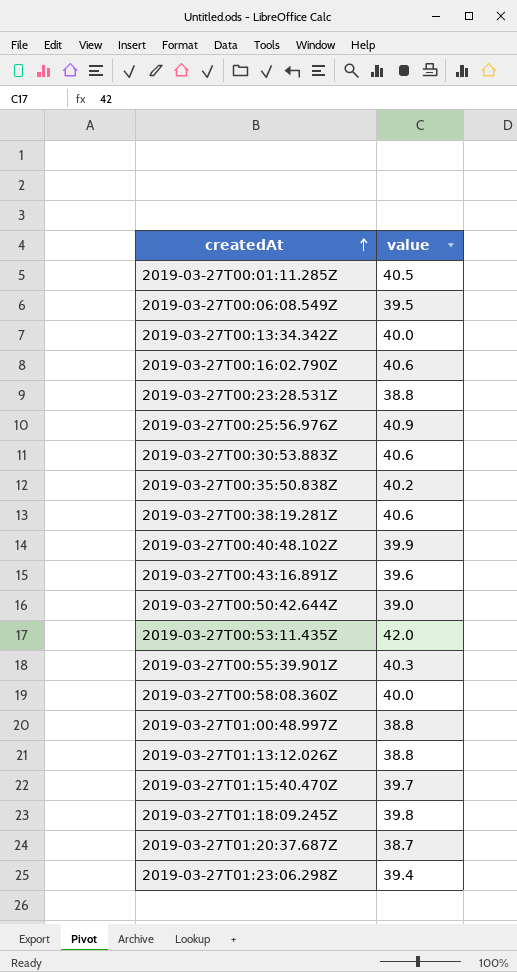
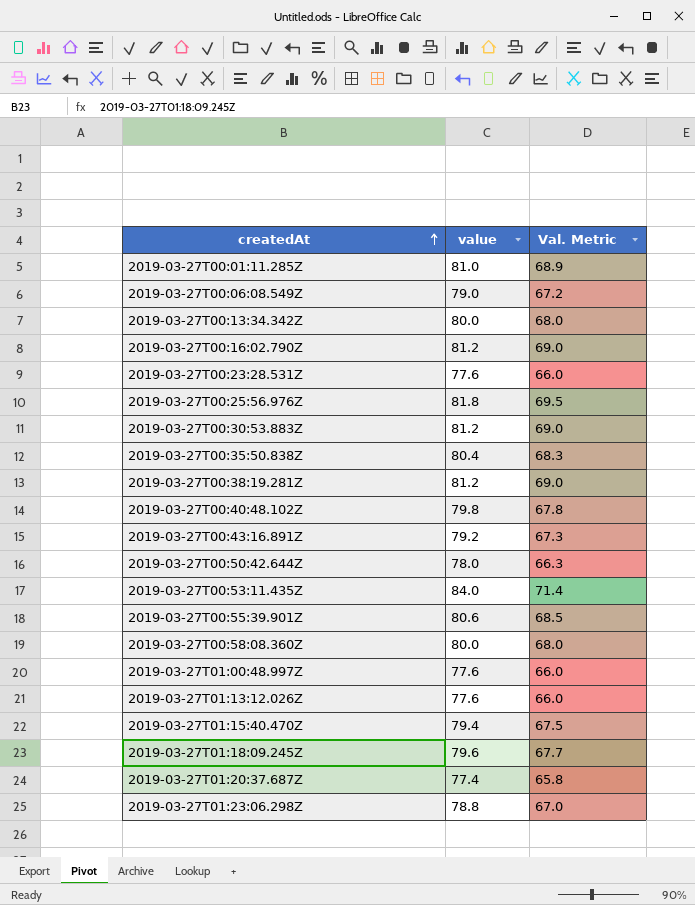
column Val. Metric | formula: none -> [value] * 0.85
2019-03-27T00:01:11.285Z | value: 40.5 -> 81.0
2019-03-27T00:06:08.549Z | value: 39.5 -> 79.0
2019-03-27T00:13:34.342Z | value: 40.0 -> 80.0
2019-03-27T00:16:02.790Z | value: 40.6 -> 81.2
2019-03-27T00:23:28.531Z | value: 38.8 -> 77.6
2019-03-27T00:25:56.976Z | value: 40.9 -> 81.8
2019-03-27T00:30:53.883Z | value: 40.6 -> 81.2
2019-03-27T00:35:50.838Z | value: 40.2 -> 80.4
2019-03-27T00:38:19.281Z | value: 40.6 -> 81.2
2019-03-27T00:40:48.102Z | value: 39.9 -> 79.8
2019-03-27T00:43:16.891Z | value: 39.6 -> 79.2
2019-03-27T00:50:42.644Z | value: 39.0 -> 78.0
2019-03-27T00:53:11.435Z | value: 42.0 -> 84.0
2019-03-27T00:55:39.901Z | value: 40.3 -> 80.6
2019-03-27T00:58:08.360Z | value: 40.0 -> 80.0
2019-03-27T01:00:48.997Z | value: 38.8 -> 77.6
2019-03-27T01:13:12.026Z | value: 38.8 -> 77.6
2019-03-27T01:15:40.470Z | value: 39.7 -> 79.4
2019-03-27T01:18:09.245Z | value: 39.8 -> 79.6
2019-03-27T01:20:37.687Z | value: 38.7 -> 77.4
2019-03-27T01:23:06.298Z | value: 39.4 -> 78.8

